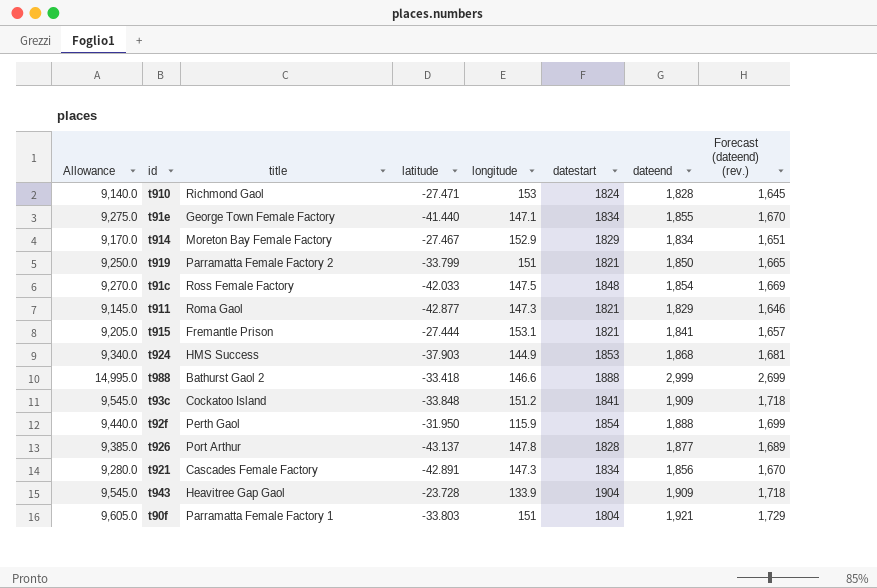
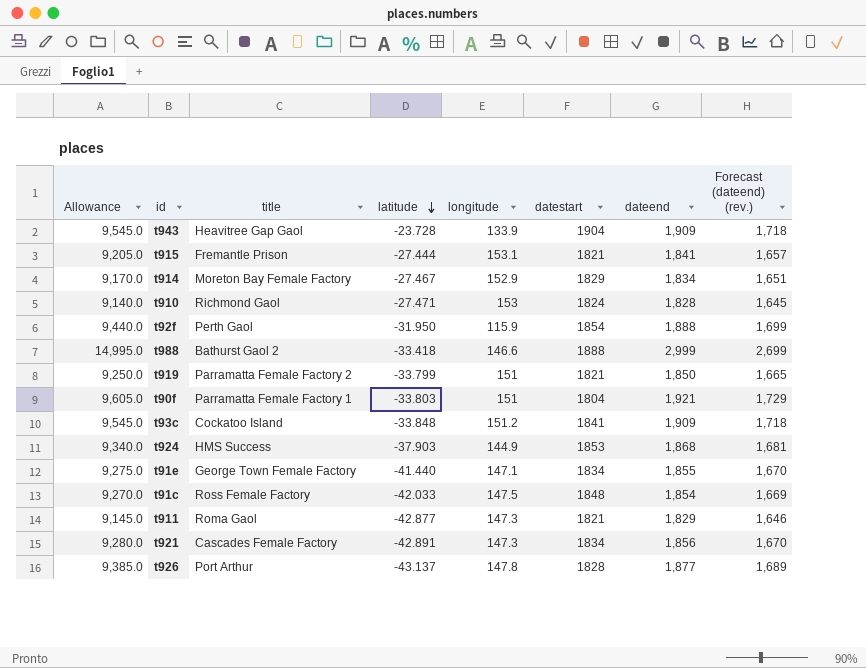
row order: none -> latitude descending

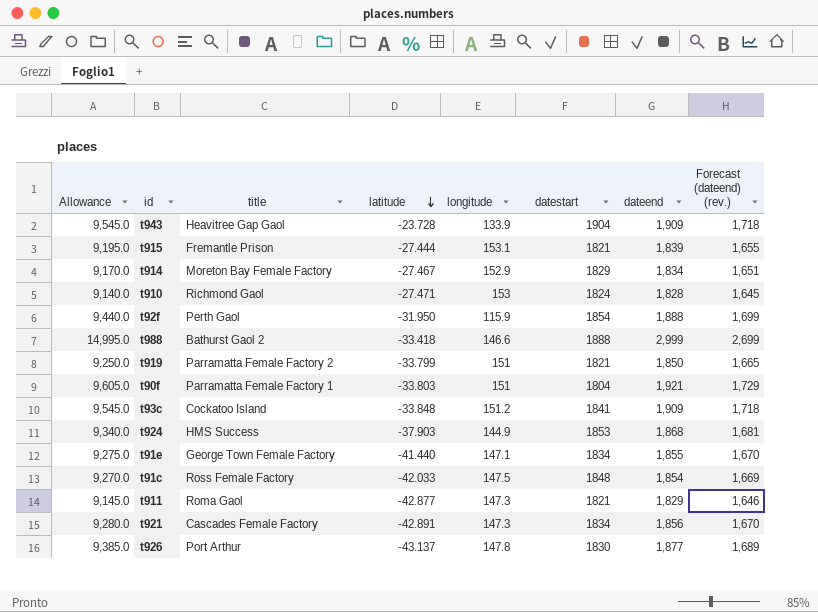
t915 | Allowance: 9,205.0 -> 9,195.0
t915 | dateend: 1,841 -> 1,839
t915 | Forecast (dateend) (rev.): 1,657 -> 1,655
t926 | datestart: 1828 -> 1830

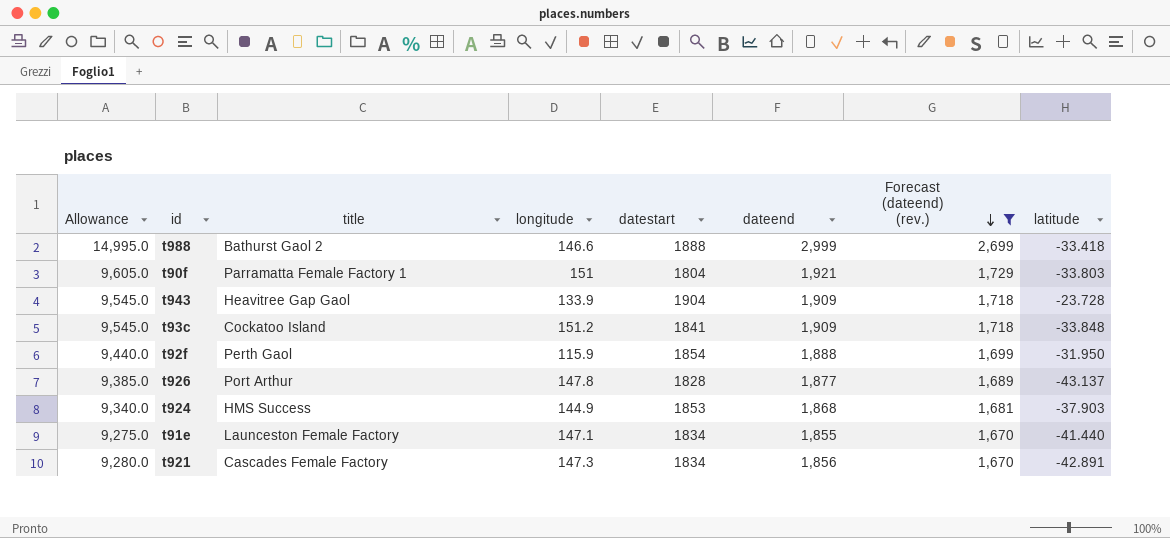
filter: none -> Forecast (dateend) (rev.) >= 1,670
row order: latitude descending -> Forecast (dateend) (rev.) descending
column latitude | position: 4 -> 8
t926 | datestart: 1830 -> 1828
t91e | title: George Town Female Factory -> Launceston Female Factory

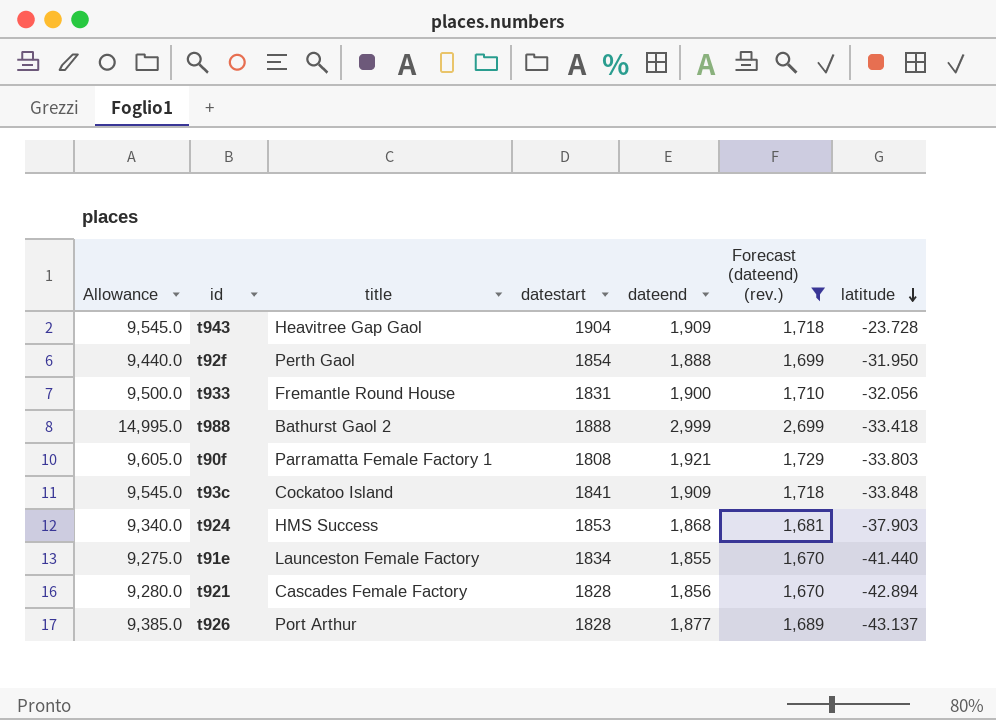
row order: Forecast (dateend) (rev.) descending -> latitude descending
column longitude | position: 4 -> none
row t933: none -> 9,500.0 | Fremantle Round House | 1831 | 1,900 | 1,710 | -32.056
t90f | datestart: 1804 -> 1808
t921 | datestart: 1834 -> 1828
t921 | latitude: -42.891 -> -42.894

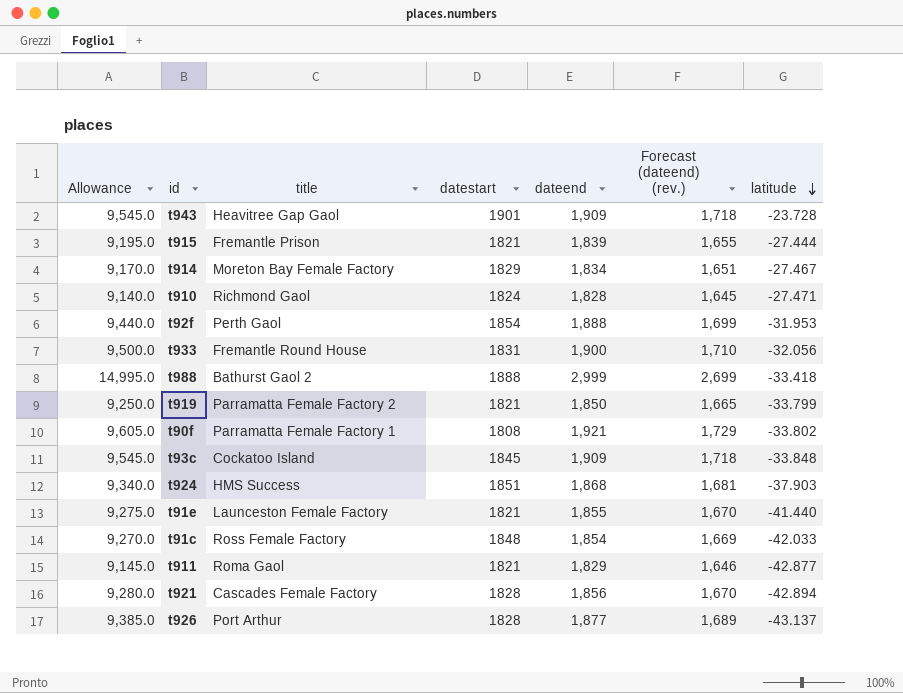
filter: Forecast (dateend) (rev.) >= 1,670 -> none
t943 | datestart: 1904 -> 1901
t92f | latitude: -31.950 -> -31.953
t90f | latitude: -33.803 -> -33.802
t93c | datestart: 1841 -> 1845
t924 | datestart: 1853 -> 1851
t91e | datestart: 1834 -> 1821

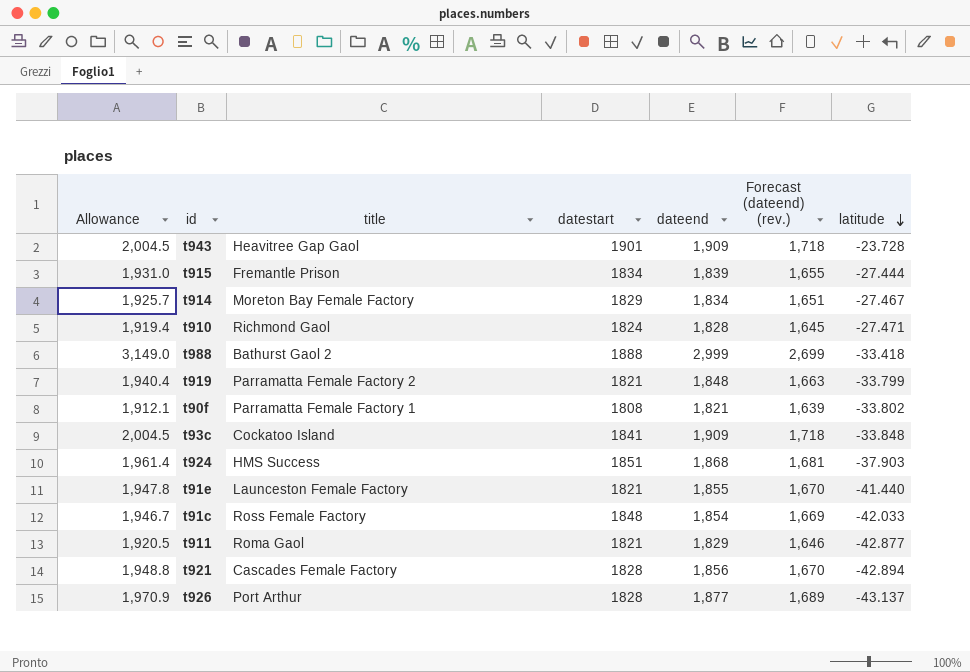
column Allowance | formula: [dateend] * 5 -> [dateend] * 1.05
row t92f: 9,440.0 | Perth Gaol | 1854 | 1,888 | 1,699 | -31.953 -> none
row t933: 9,500.0 | Fremantle Round House | 1831 | 1,900 | 1,710 | -32.056 -> none
t915 | datestart: 1821 -> 1834
t919 | dateend: 1,850 -> 1,848
t919 | Forecast (dateend) (rev.): 1,665 -> 1,663
t90f | dateend: 1,921 -> 1,821
t90f | Forecast (dateend) (rev.): 1,729 -> 1,639
t93c | datestart: 1845 -> 1841

